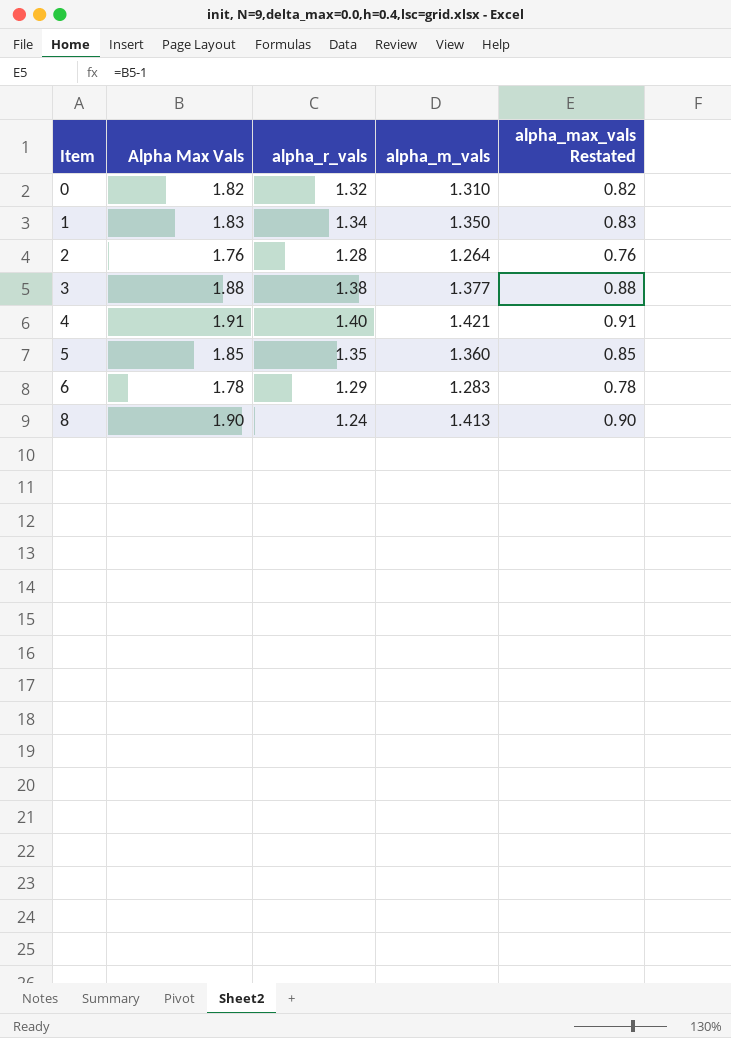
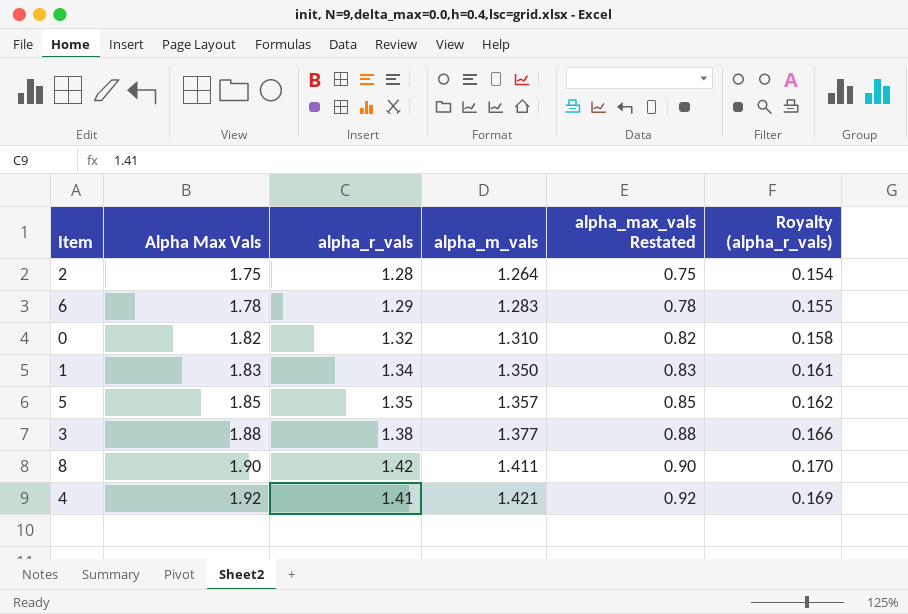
row order: Item ascending -> Alpha Max Vals ascending
column Royalty (alpha_r_vals) | formula: none -> [alpha_r_vals] * 0.12
2 | Alpha Max Vals: 1.76 -> 1.75
2 | alpha_max_vals Restated: 0.76 -> 0.75
5 | alpha_m_vals: 1.360 -> 1.357
8 | alpha_r_vals: 1.24 -> 1.42
8 | alpha_m_vals: 1.413 -> 1.411
4 | Alpha Max Vals: 1.91 -> 1.92
4 | alpha_r_vals: 1.40 -> 1.41
4 | alpha_max_vals Restated: 0.91 -> 0.92

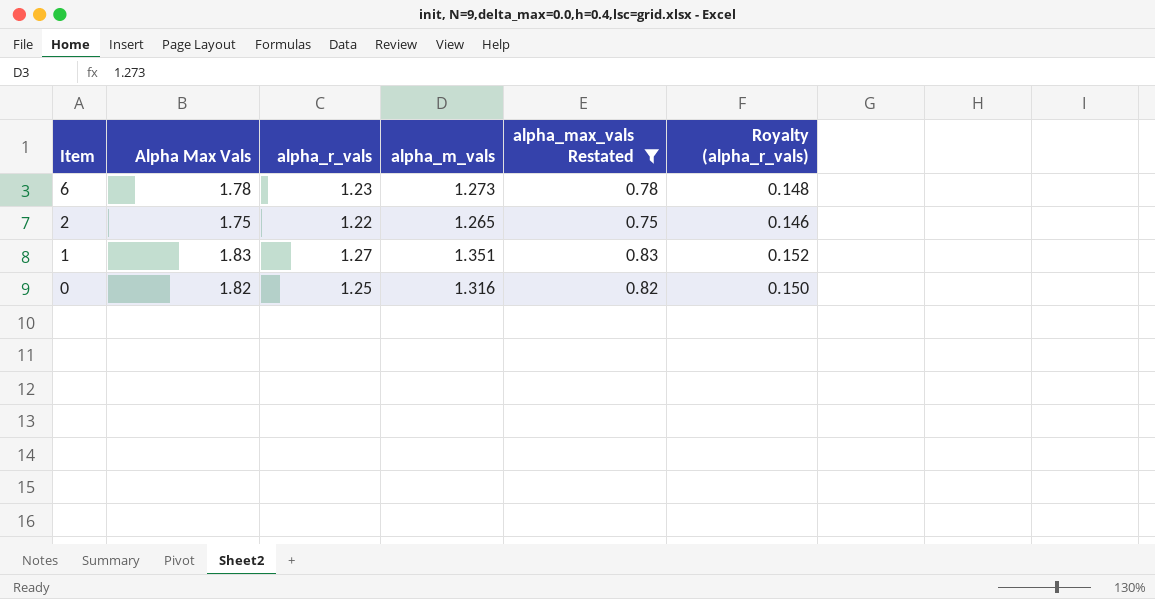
filter: none -> alpha_max_vals Restated <= 0.83
row order: Alpha Max Vals ascending -> Item descending
6 | alpha_r_vals: 1.29 -> 1.23
6 | alpha_m_vals: 1.283 -> 1.273
6 | Royalty (alpha_r_vals): 0.155 -> 0.148
2 | alpha_r_vals: 1.28 -> 1.22
2 | alpha_m_vals: 1.264 -> 1.265
2 | Royalty (alpha_r_vals): 0.154 -> 0.146
1 | alpha_r_vals: 1.34 -> 1.27
1 | alpha_m_vals: 1.350 -> 1.351
1 | Royalty (alpha_r_vals): 0.161 -> 0.152
0 | alpha_r_vals: 1.32 -> 1.25
0 | alpha_m_vals: 1.310 -> 1.316
0 | Royalty (alpha_r_vals): 0.158 -> 0.150

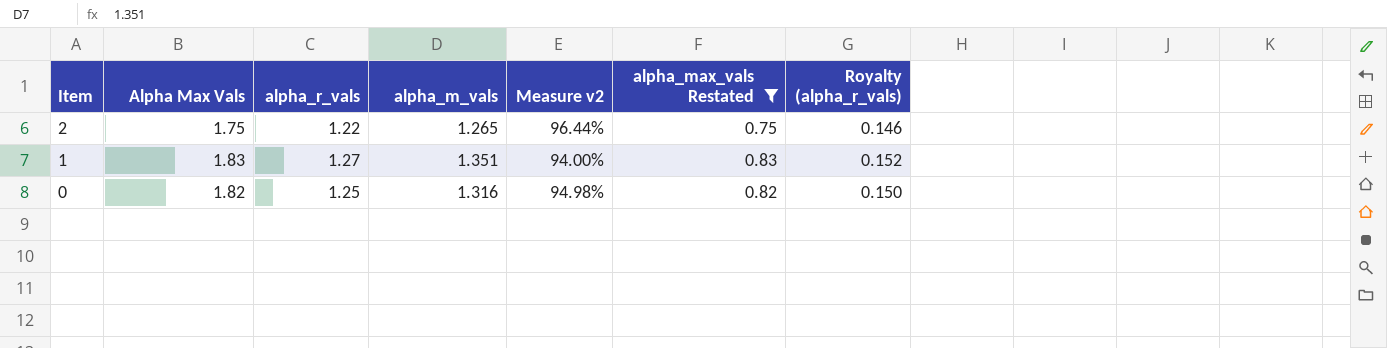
column Measure v2 | formula: none -> [alpha_r_vals] / [alpha_m_vals]
row 6: 1.78 | 1.23 | 1.273 | 0.78 | 0.148 -> none

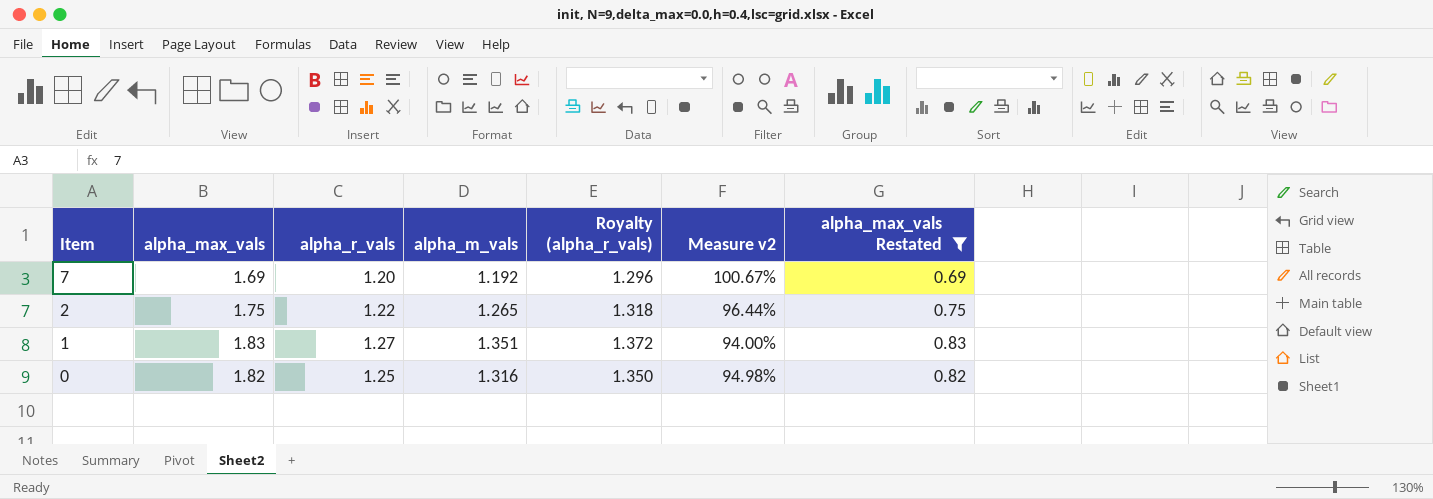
column name: Alpha Max Vals -> alpha_max_vals
column Royalty (alpha_r_vals) | formula: [alpha_r_vals] * 0.12 -> [alpha_r_vals] * 1.08
column Royalty (alpha_r_vals) | position: 7 -> 5
row 7: none -> 1.69 | 1.20 | 1.192 | 1.296 | 100.67% | 0.69

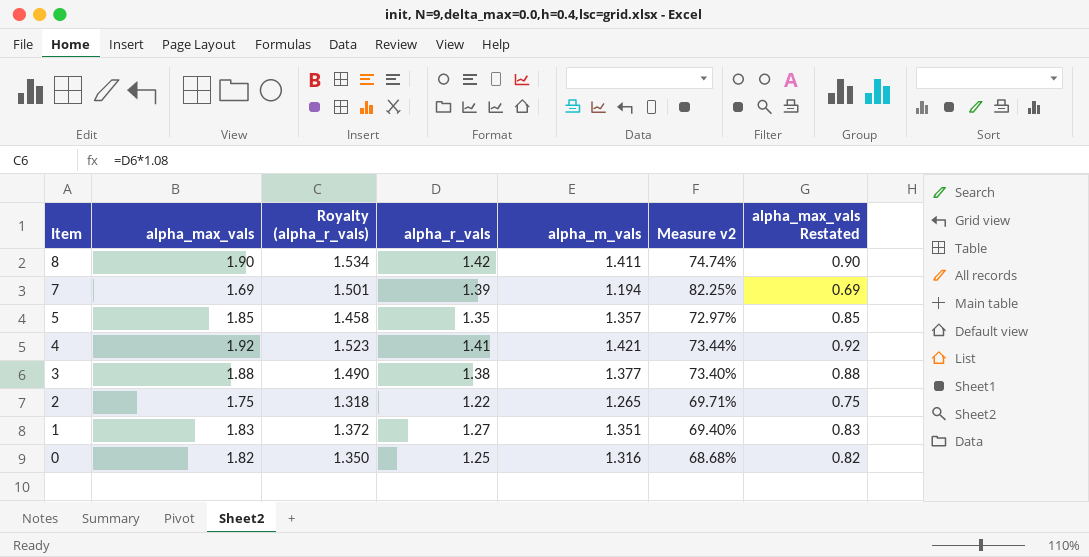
filter: alpha_max_vals Restated <= 0.83 -> none
column Royalty (alpha_r_vals) | position: 5 -> 3
column Measure v2 | formula: [alpha_r_vals] / [alpha_m_vals] -> [alpha_r_vals] / [alpha_max_vals]
7 | Royalty (alpha_r_vals): 1.296 -> 1.501
7 | alpha_r_vals: 1.20 -> 1.39
7 | alpha_m_vals: 1.192 -> 1.194

